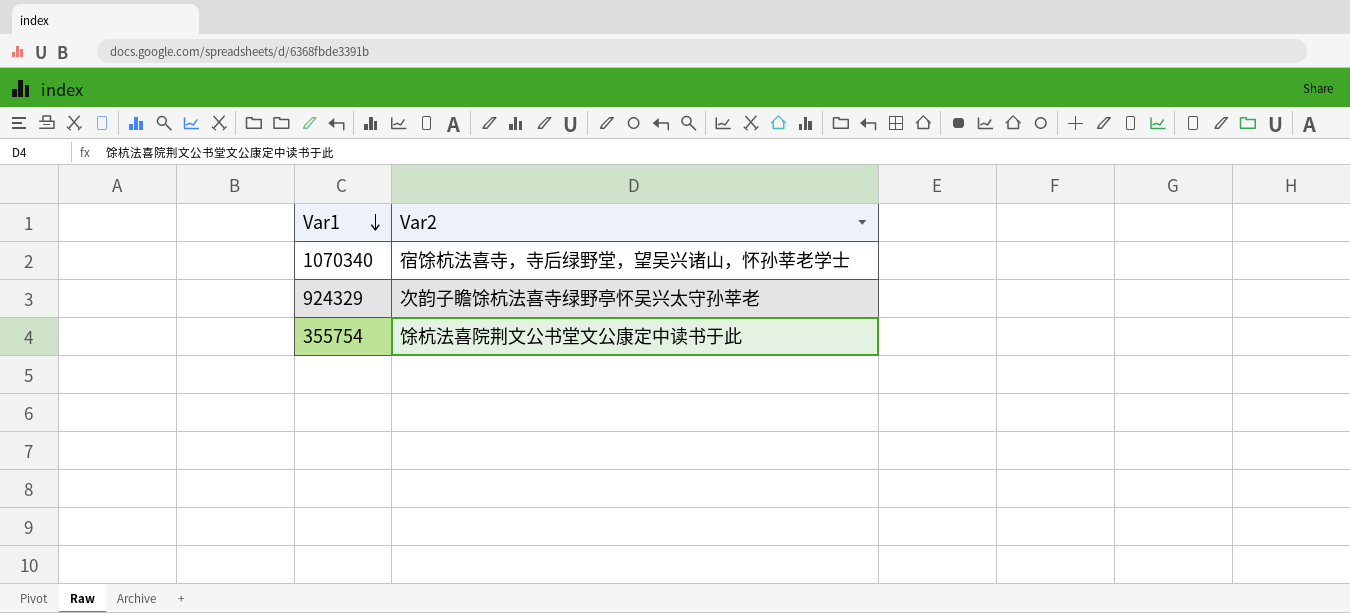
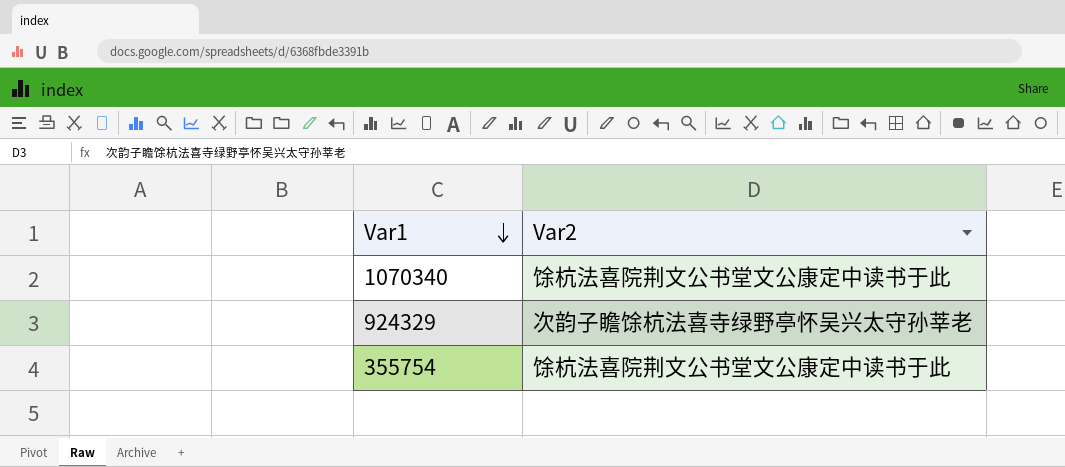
1070340 | Var2: 宿馀杭法喜寺，寺后绿野堂，望吴兴诸山，怀孙莘老学士 -> 馀杭法喜院荆文公书堂文公康定中读书于此

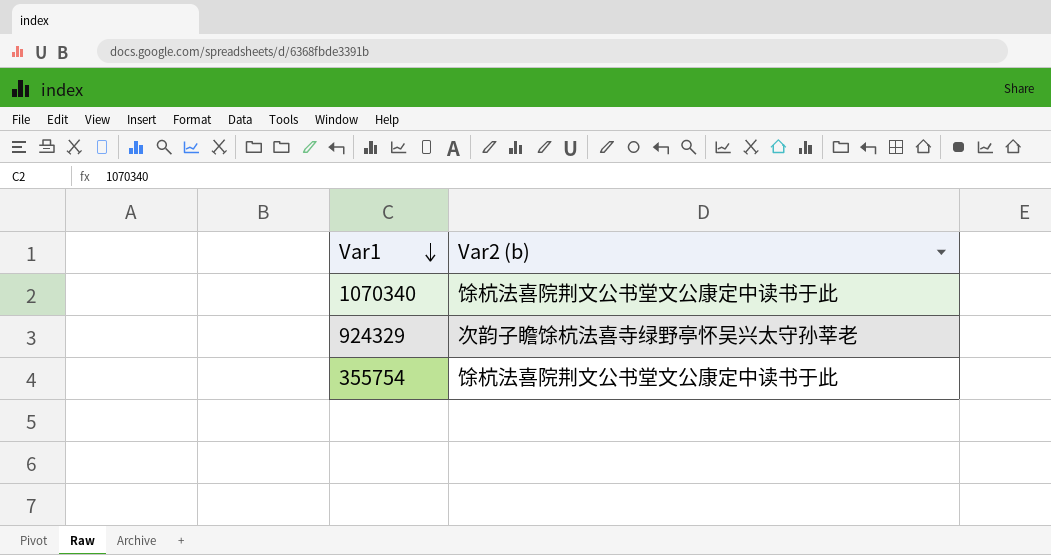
column name: Var2 -> Var2 (b)

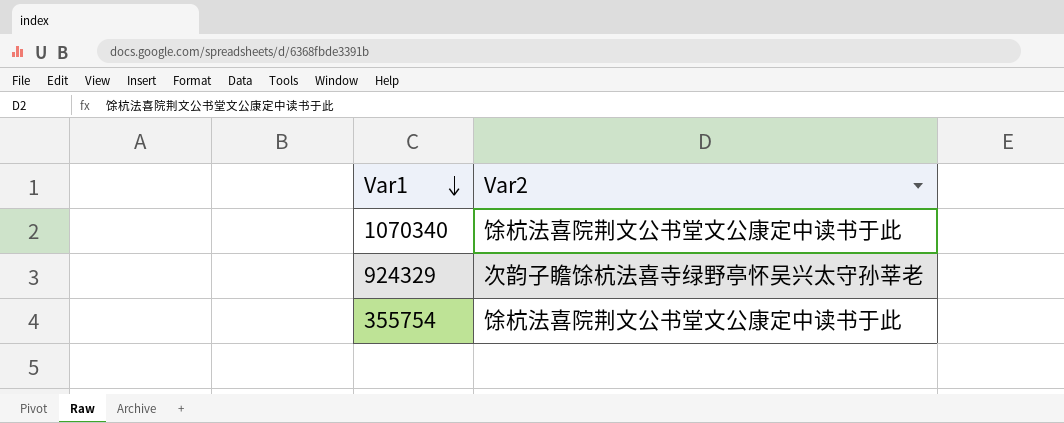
column name: Var2 (b) -> Var2

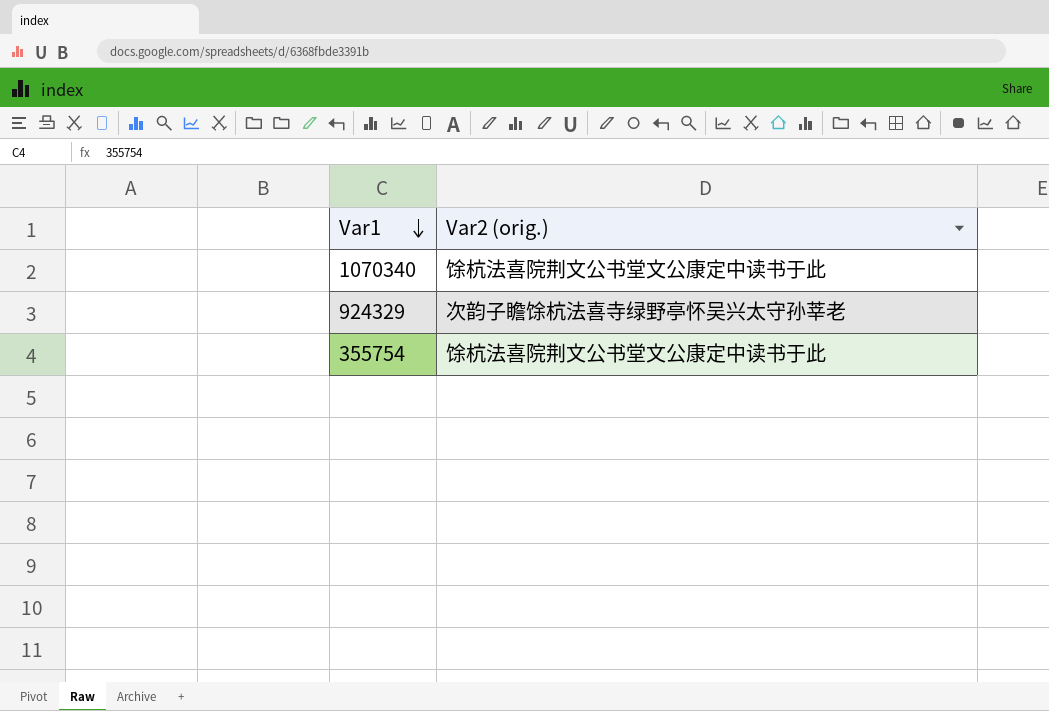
column name: Var2 -> Var2 (orig.)

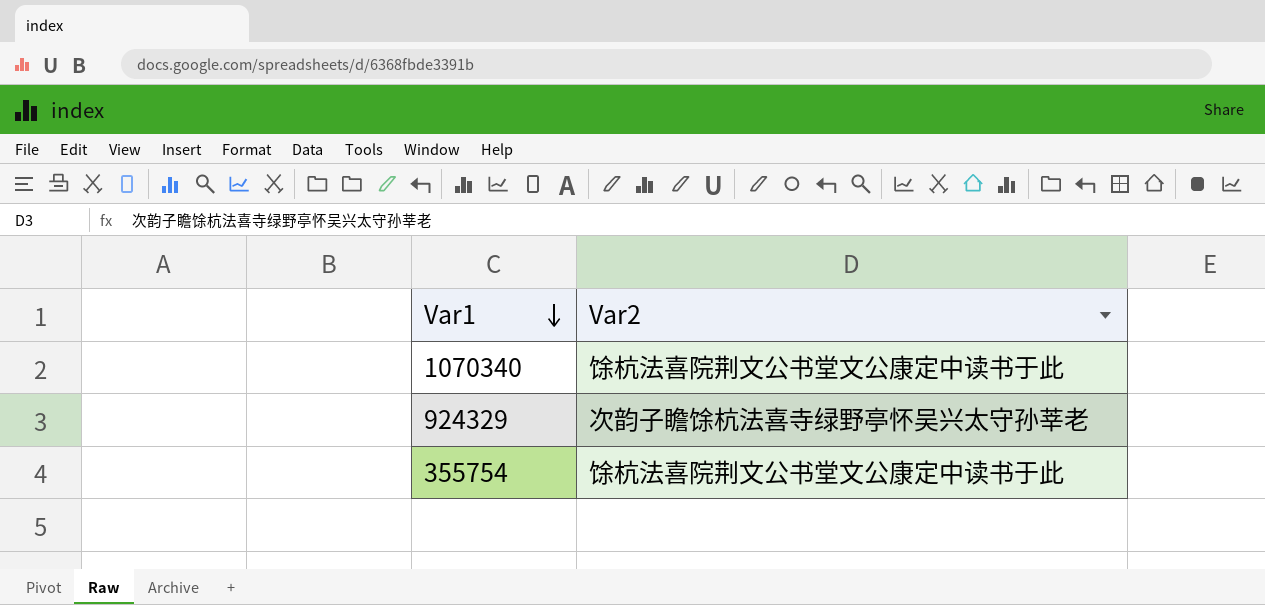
column name: Var2 (orig.) -> Var2

